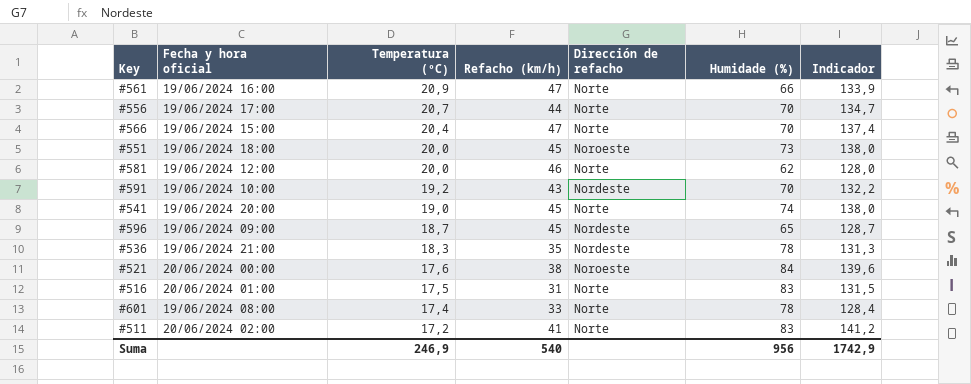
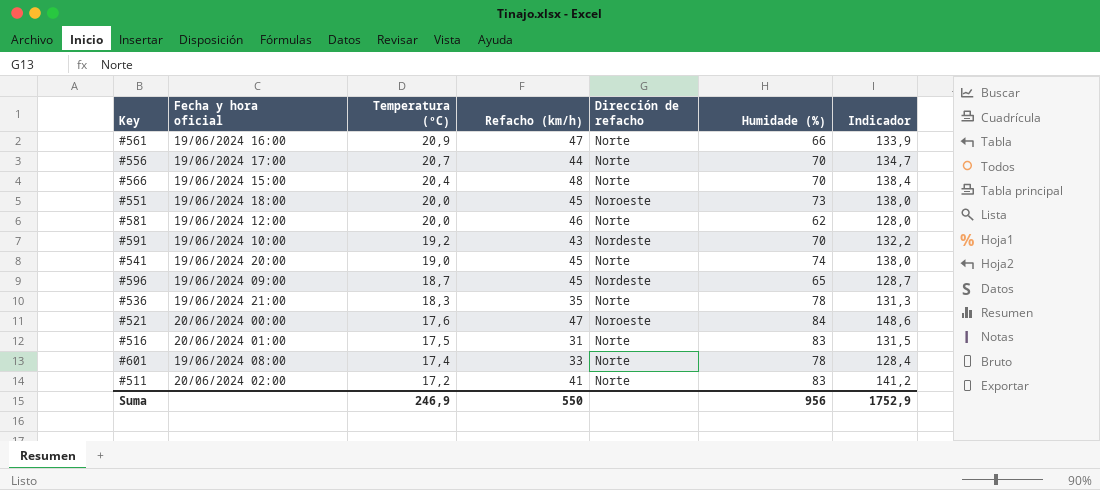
#566 | Refacho (km/h): 47 -> 48
#566 | Indicador: 137,4 -> 138,4
#536 | Dirección de refacho: Nordeste -> Norte
#521 | Refacho (km/h): 38 -> 47
#521 | Indicador: 139,6 -> 148,6
Suma | Refacho (km/h): 540 -> 550
Suma | Indicador: 1742,9 -> 1752,9

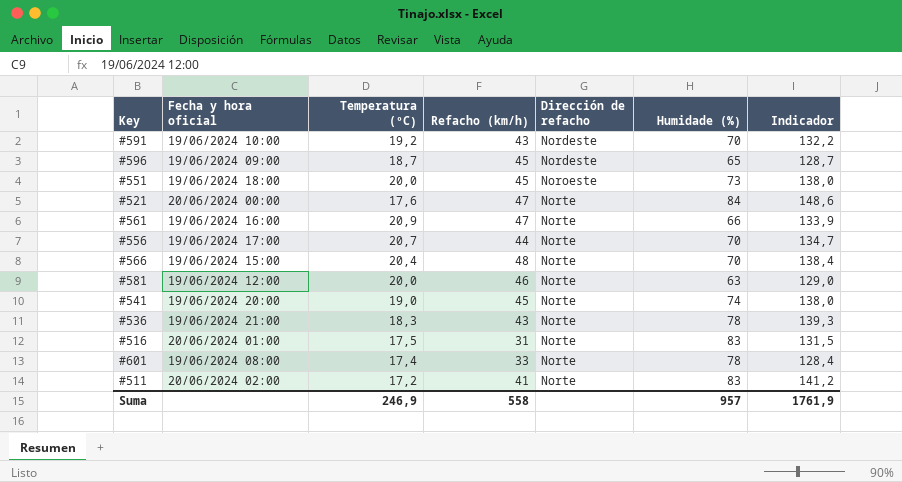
row order: Temperatura (ºC) descending -> Dirección de refacho ascending
#521 | Dirección de refacho: Noroeste -> Norte
#581 | Humidade (%): 62 -> 63
#581 | Indicador: 128,0 -> 129,0
#536 | Refacho (km/h): 35 -> 43
#536 | Indicador: 131,3 -> 139,3
Suma | Refacho (km/h): 550 -> 558
Suma | Humidade (%): 956 -> 957
Suma | Indicador: 1752,9 -> 1761,9

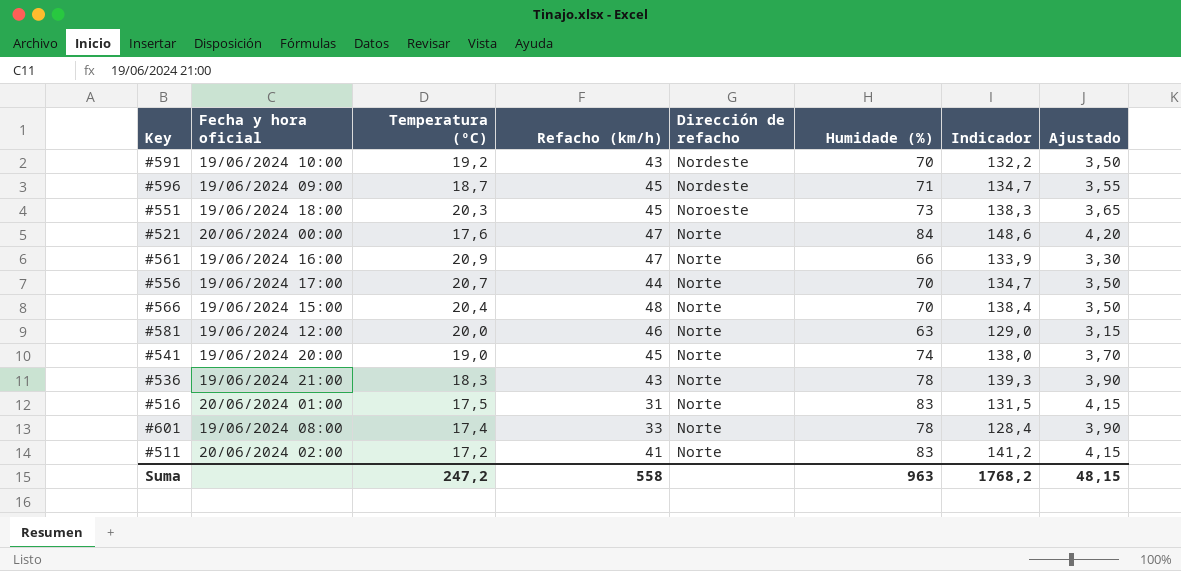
column Ajustado | formula: none -> [Humidade (%)] * 0,05
#596 | Humidade (%): 65 -> 71
#596 | Indicador: 128,7 -> 134,7
#551 | Temperatura (ºC): 20,0 -> 20,3
#551 | Indicador: 138,0 -> 138,3
Suma | Temperatura (ºC): 246,9 -> 247,2
Suma | Humidade (%): 957 -> 963
Suma | Indicador: 1761,9 -> 1768,2

